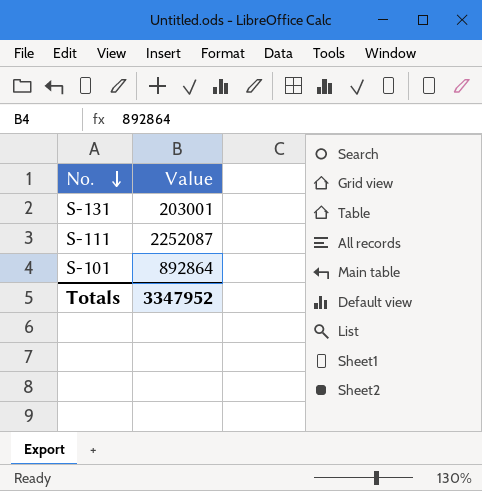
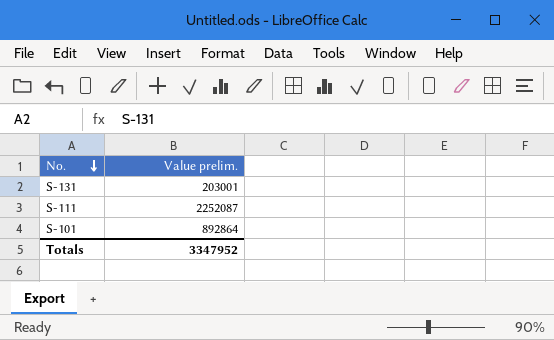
column name: Value -> Value prelim.

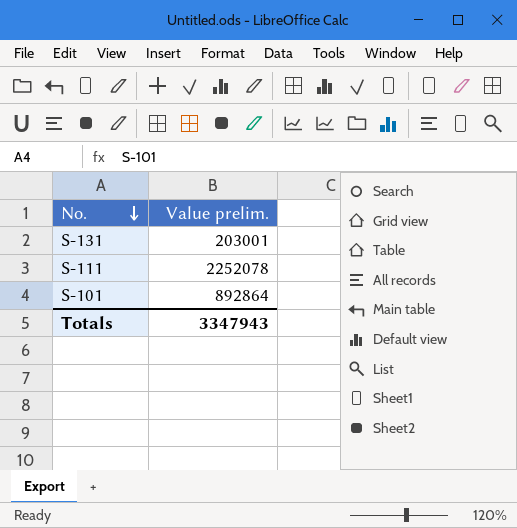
S-111 | Value prelim.: 2252087 -> 2252078
Totals | Value prelim.: 3347952 -> 3347943

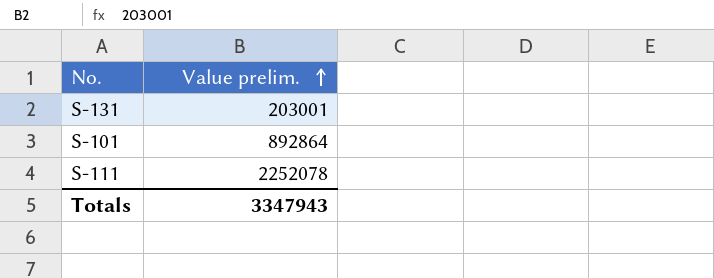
row order: No. descending -> Value prelim. ascending

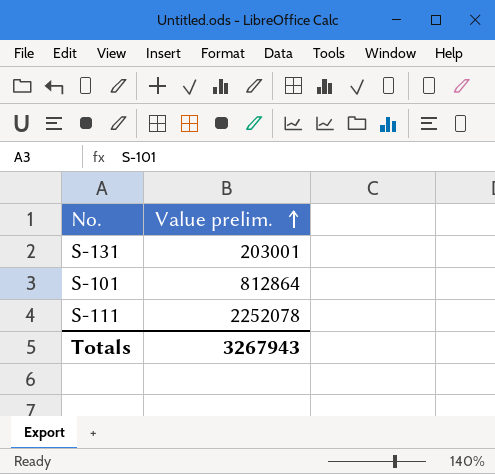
S-101 | Value prelim.: 892864 -> 812864
Totals | Value prelim.: 3347943 -> 3267943

